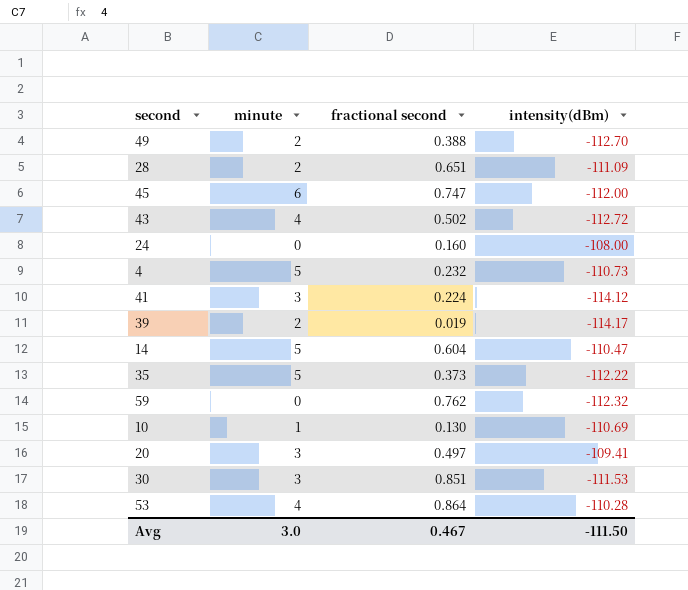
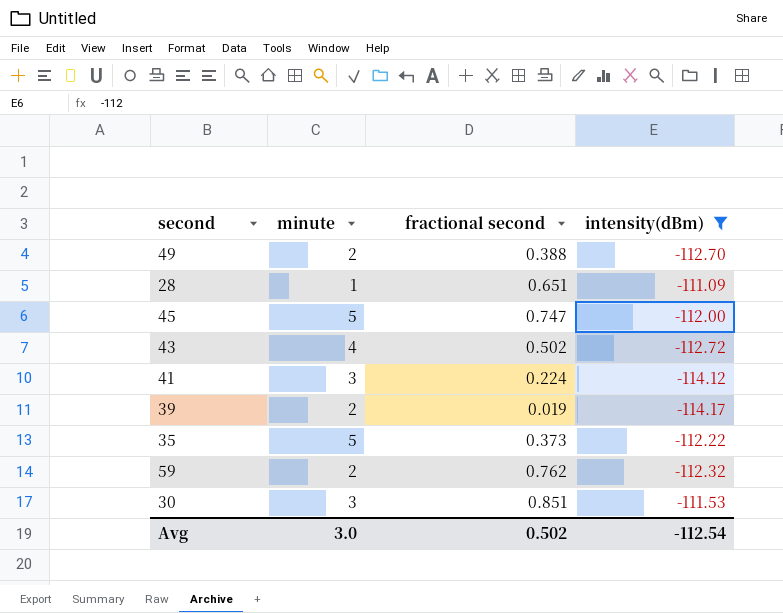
filter: none -> intensity(dBm) <= -111.09
28 | minute: 2 -> 1
45 | minute: 6 -> 5
59 | minute: 0 -> 2
Avg | fractional second: 0.467 -> 0.502
Avg | intensity(dBm): -111.50 -> -112.54

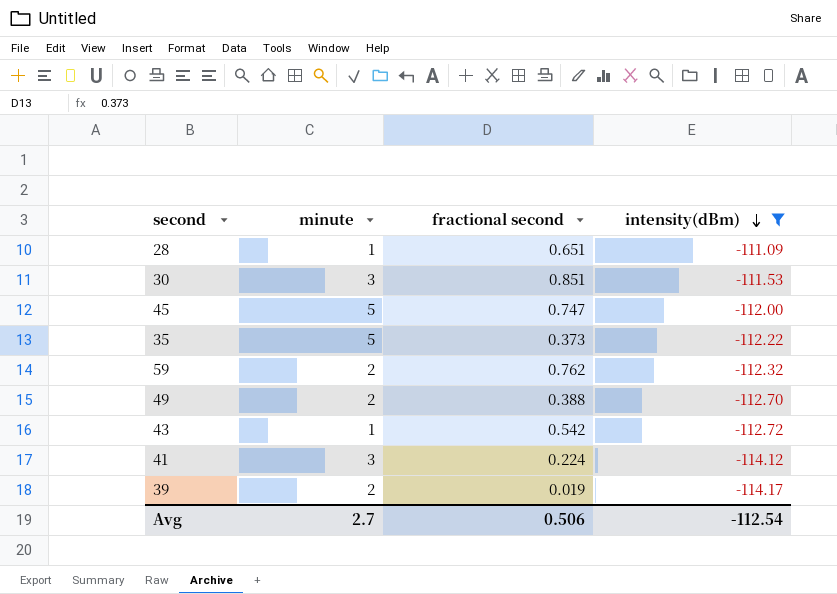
row order: none -> intensity(dBm) descending
43 | minute: 4 -> 1
43 | fractional second: 0.502 -> 0.542
Avg | minute: 3.0 -> 2.7
Avg | fractional second: 0.502 -> 0.506

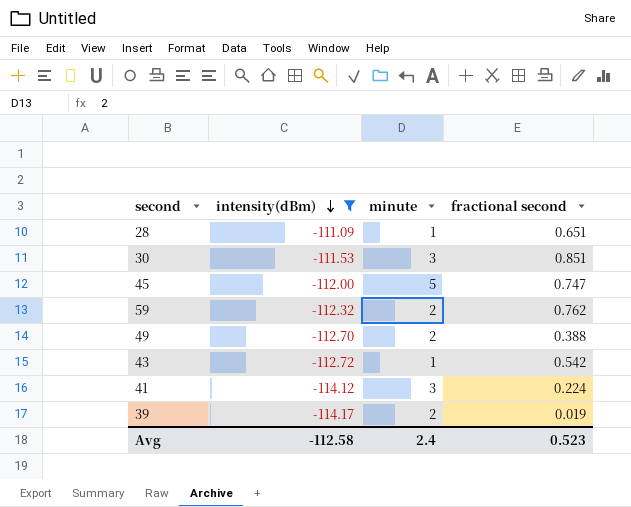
column intensity(dBm) | position: 4 -> 2
row 35: 5 | 0.373 | -112.22 -> none
Avg | intensity(dBm): -112.54 -> -112.58
Avg | minute: 2.7 -> 2.4
Avg | fractional second: 0.506 -> 0.523

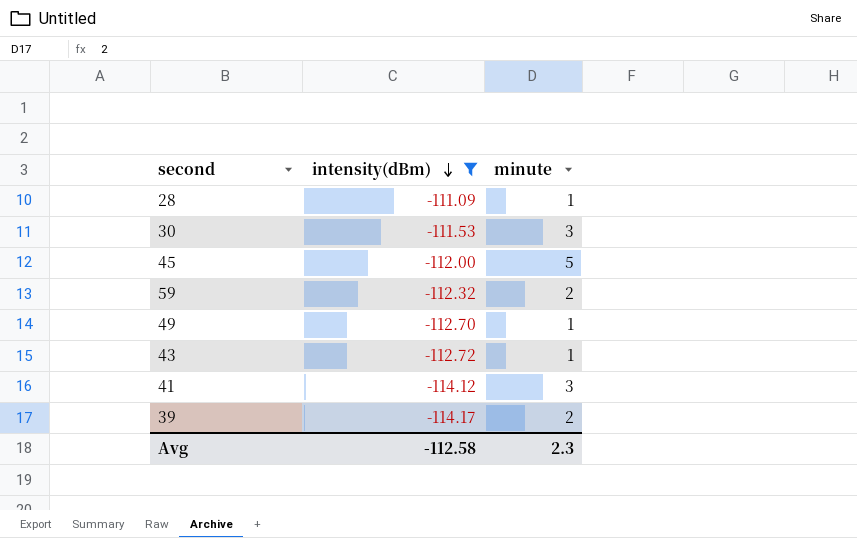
column fractional second | position: 4 -> none
49 | minute: 2 -> 1
Avg | minute: 2.4 -> 2.3

